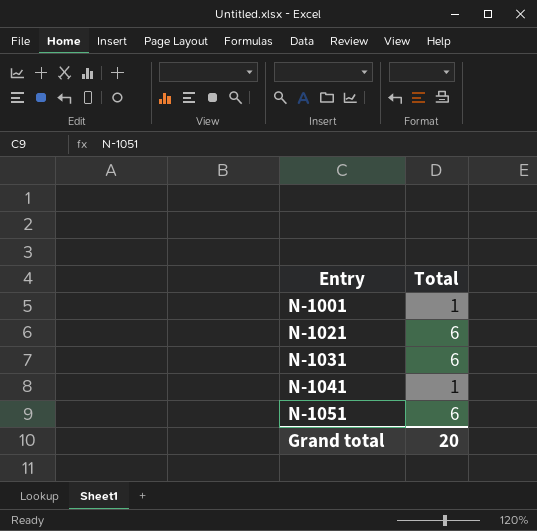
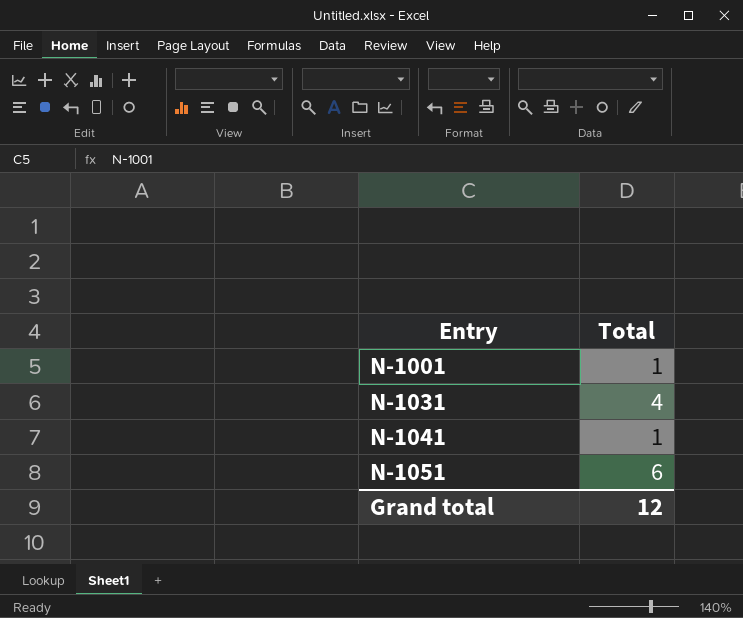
row N-1021: 6 -> none
N-1031 | Total: 6 -> 4
Grand total | Total: 20 -> 12

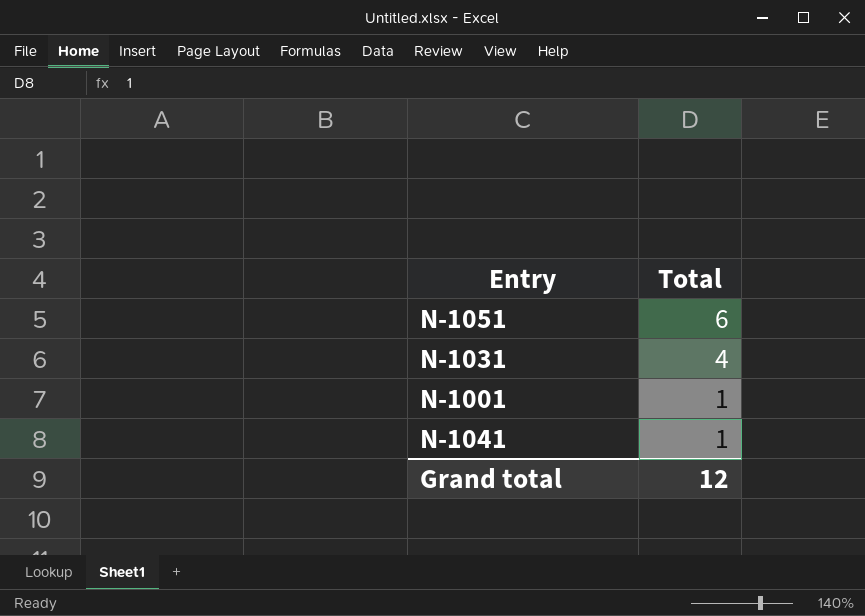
row order: Entry ascending -> Total descending

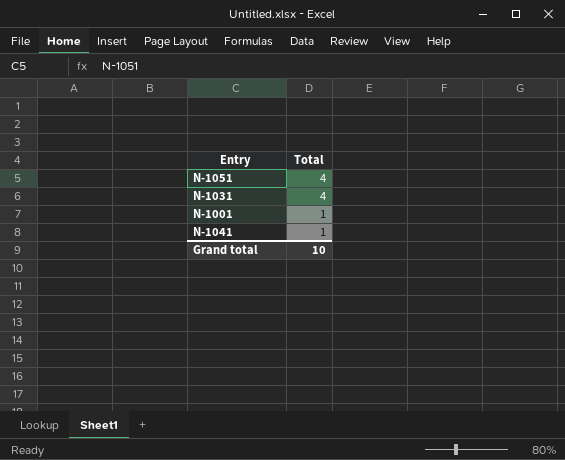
N-1051 | Total: 6 -> 4
Grand total | Total: 12 -> 10

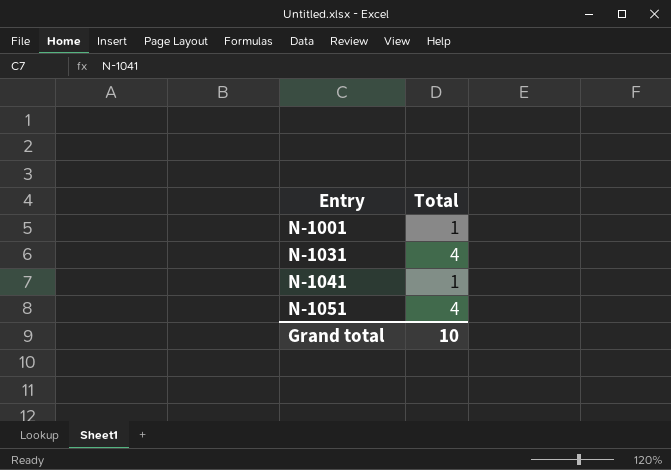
row order: Total descending -> Entry ascending

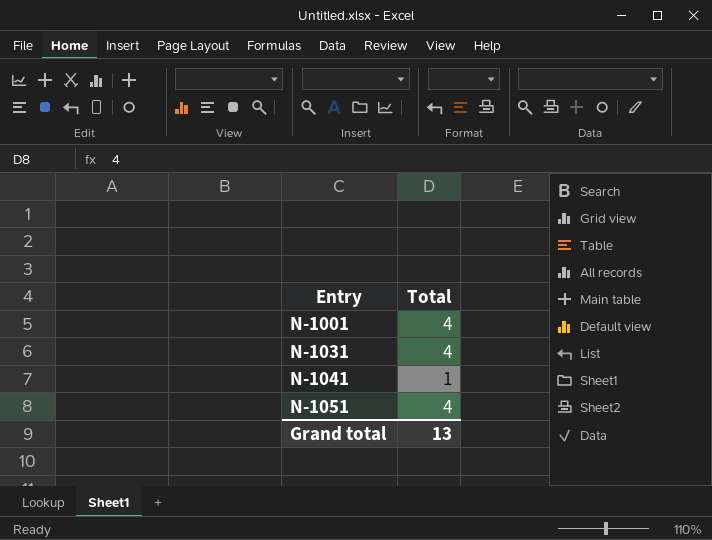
N-1001 | Total: 1 -> 4
Grand total | Total: 10 -> 13

